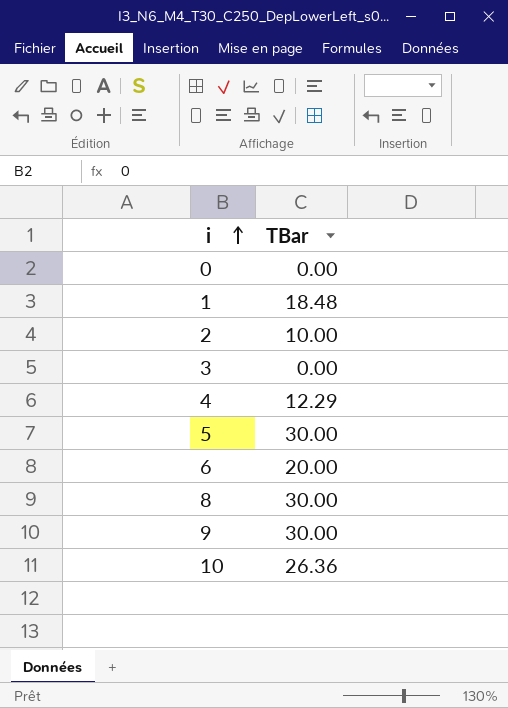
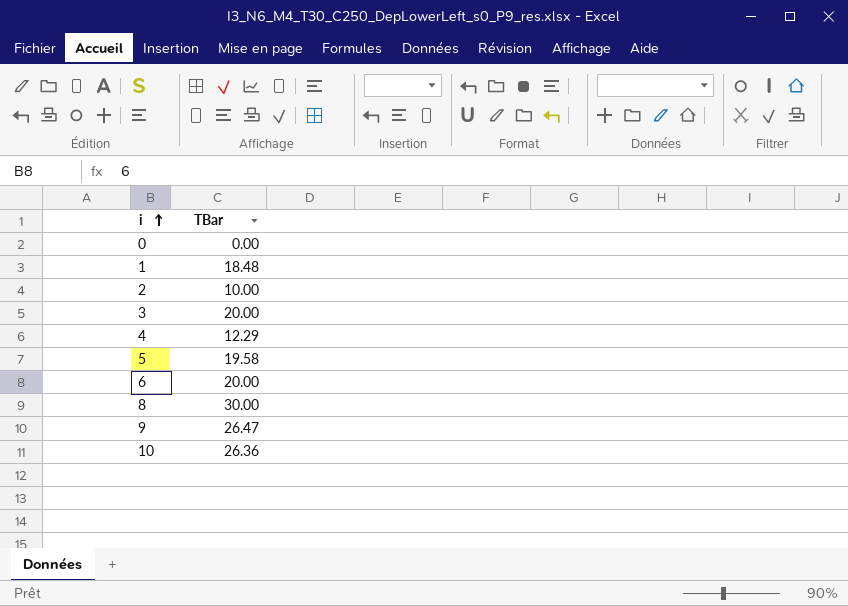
3 | TBar: 0.00 -> 20.00
5 | TBar: 30.00 -> 19.58
9 | TBar: 30.00 -> 26.47

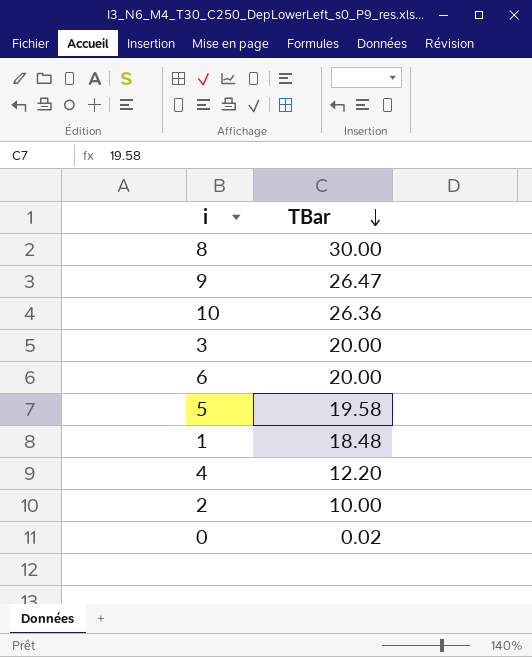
row order: i ascending -> TBar descending
4 | TBar: 12.29 -> 12.20
0 | TBar: 0.00 -> 0.02

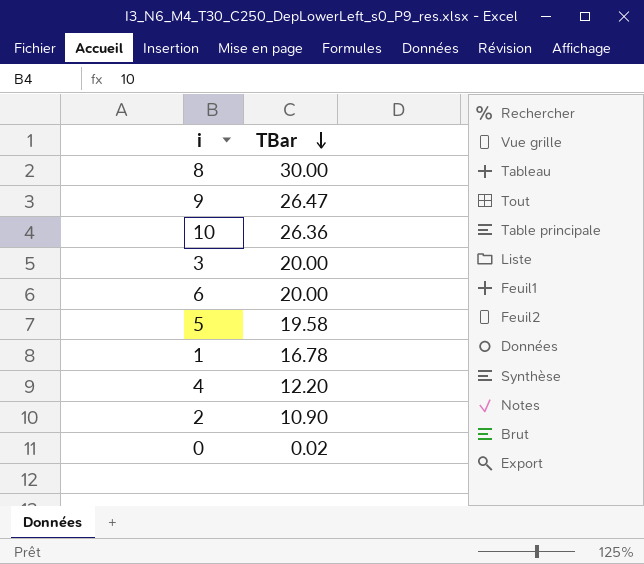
1 | TBar: 18.48 -> 16.78
2 | TBar: 10.00 -> 10.90

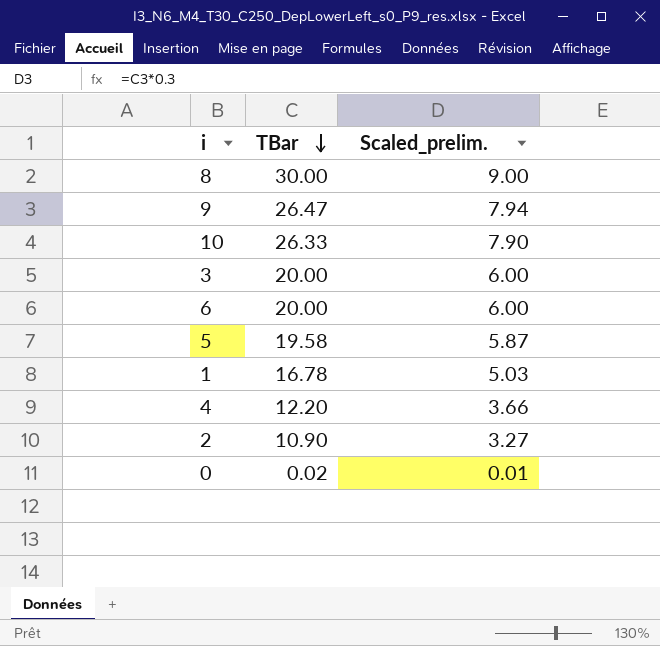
column Scaled_prelim. | formula: none -> [TBar] * 0.3
10 | TBar: 26.36 -> 26.33

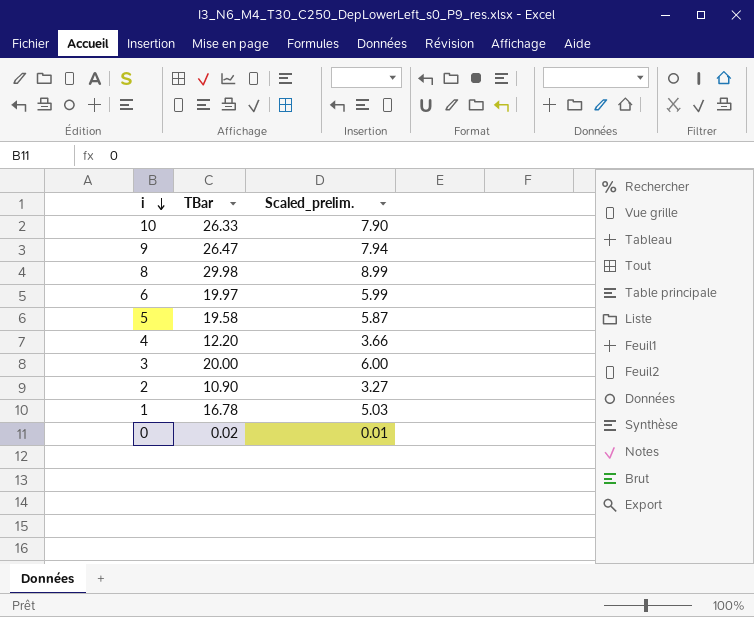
row order: TBar descending -> i descending
8 | TBar: 30.00 -> 29.98
8 | Scaled_prelim.: 9.00 -> 8.99
6 | TBar: 20.00 -> 19.97
6 | Scaled_prelim.: 6.00 -> 5.99

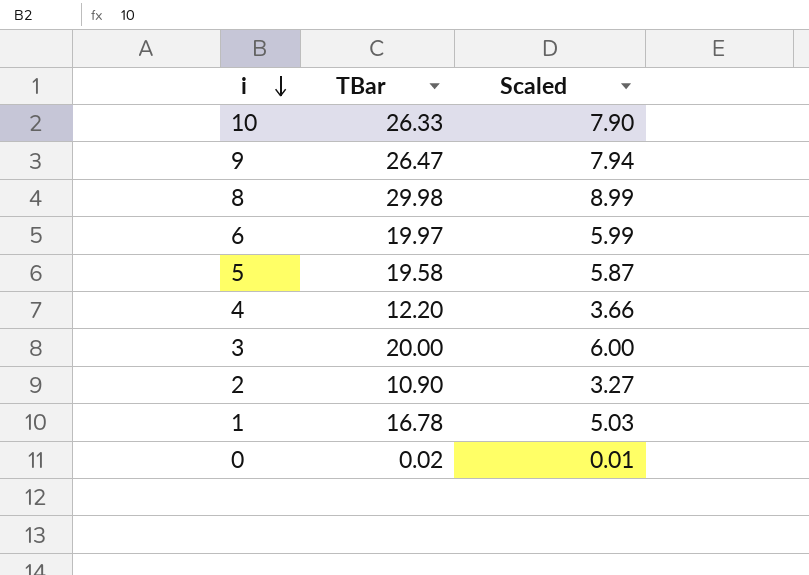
column name: Scaled_prelim. -> Scaled

